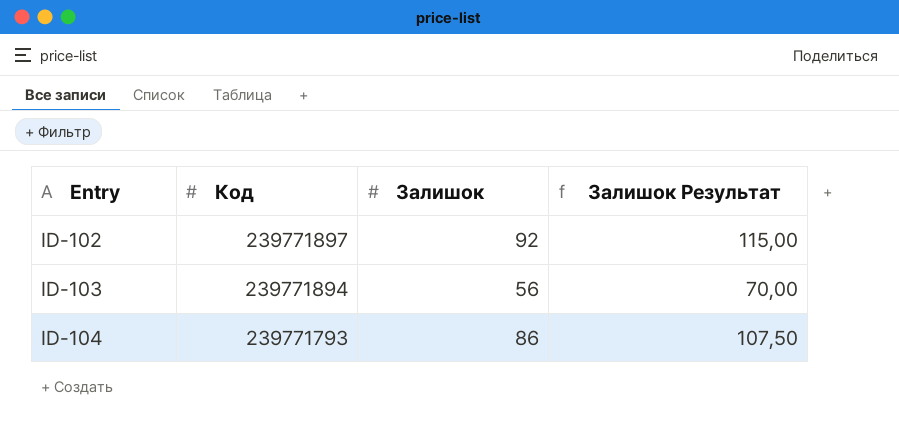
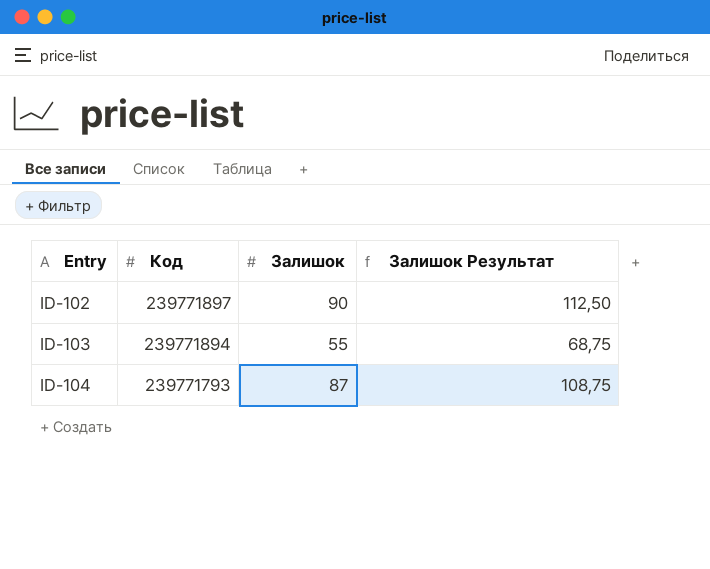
ID-102 | Залишок: 92 -> 90
ID-102 | Залишок Результат: 115,00 -> 112,50
ID-103 | Залишок: 56 -> 55
ID-103 | Залишок Результат: 70,00 -> 68,75
ID-104 | Залишок: 86 -> 87
ID-104 | Залишок Результат: 107,50 -> 108,75

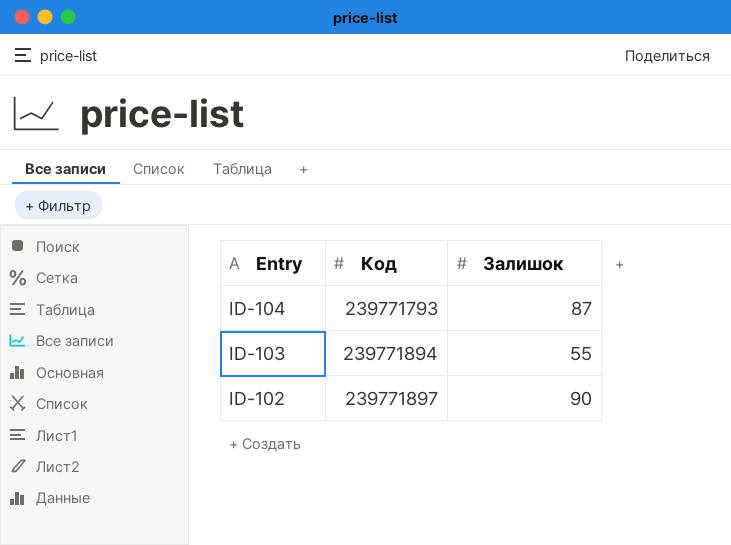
row order: Entry ascending -> Entry descending
column Залишок Результат | formula: [Залишок] * 1,25 -> none

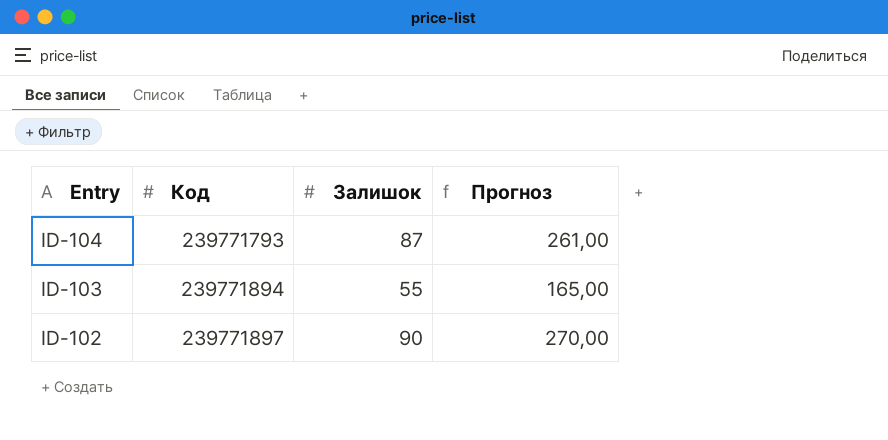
column Прогноз | formula: none -> [Залишок] * 3

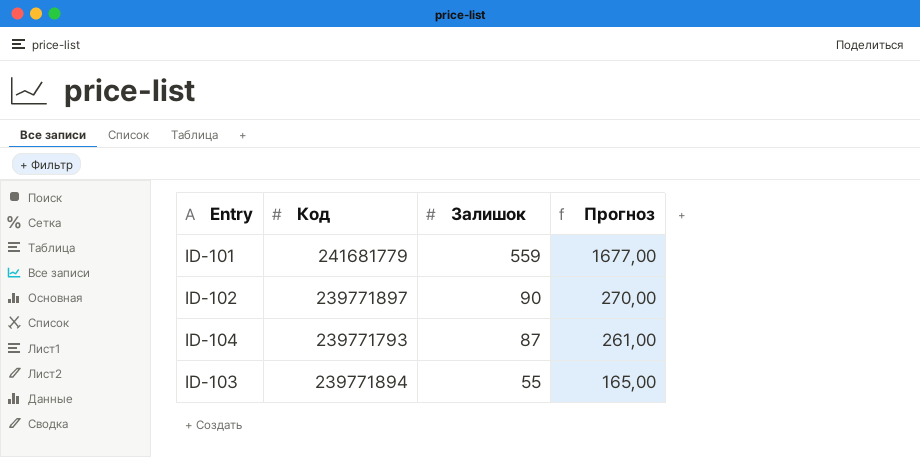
row order: Entry descending -> Залишок descending
row ID-101: none -> 241681779 | 559 | 1677,00

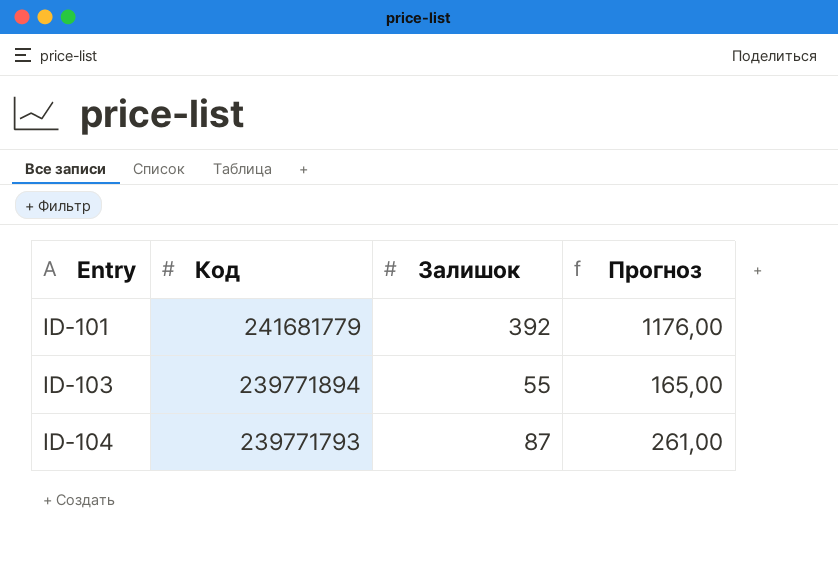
row order: Залишок descending -> Entry ascending
row ID-102: 239771897 | 90 | 270,00 -> none
ID-101 | Залишок: 559 -> 392
ID-101 | Прогноз: 1677,00 -> 1176,00

